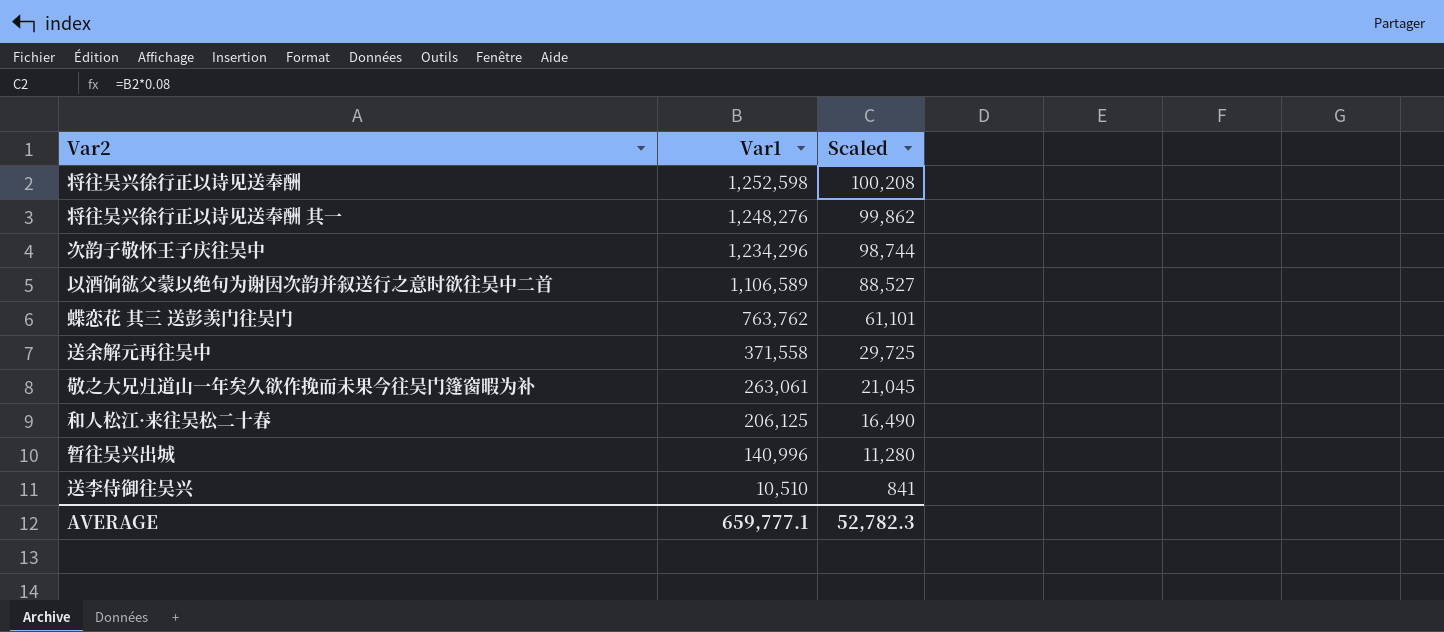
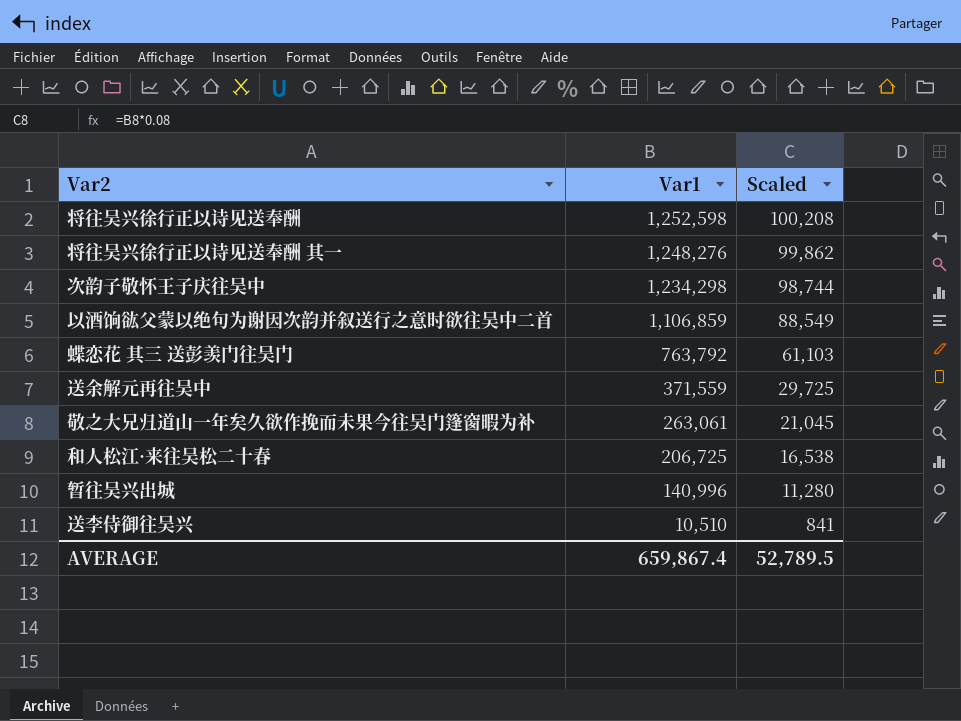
次韵子敬怀王子庆往吴中 | Var1: 1,234,296 -> 1,234,298
以酒饷谹父蒙以绝句为谢因次韵并叙送行之意时欲往吴中二首 | Var1: 1,106,589 -> 1,106,859
以酒饷谹父蒙以绝句为谢因次韵并叙送行之意时欲往吴中二首 | Scaled: 88,527 -> 88,549
蝶恋花 其三 送彭羡门往吴门 | Var1: 763,762 -> 763,792
蝶恋花 其三 送彭羡门往吴门 | Scaled: 61,101 -> 61,103
送余解元再往吴中 | Var1: 371,558 -> 371,559
和人松江·来往吴松二十春 | Var1: 206,125 -> 206,725
和人松江·来往吴松二十春 | Scaled: 16,490 -> 16,538
AVERAGE | Var1: 659,777.1 -> 659,867.4
AVERAGE | Scaled: 52,782.3 -> 52,789.5

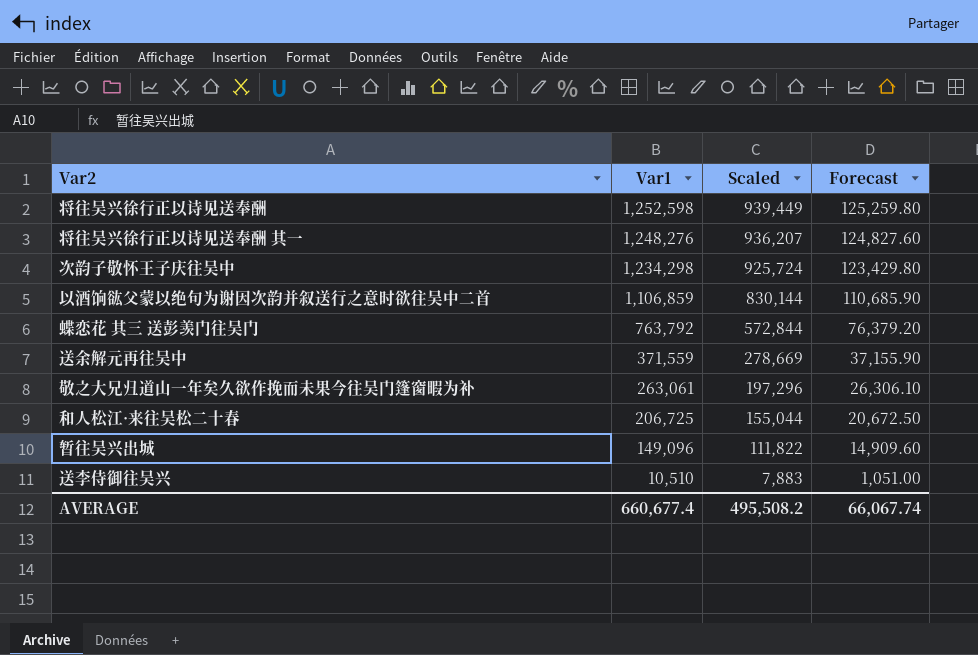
column Scaled | formula: [Var1] * 0.08 -> [Var1] * 0.75
column Forecast | formula: none -> [Var1] * 0.1
暂往吴兴出城 | Var1: 140,996 -> 149,096
AVERAGE | Var1: 659,867.4 -> 660,677.4
AVERAGE | Scaled: 52,789.5 -> 495,508.2

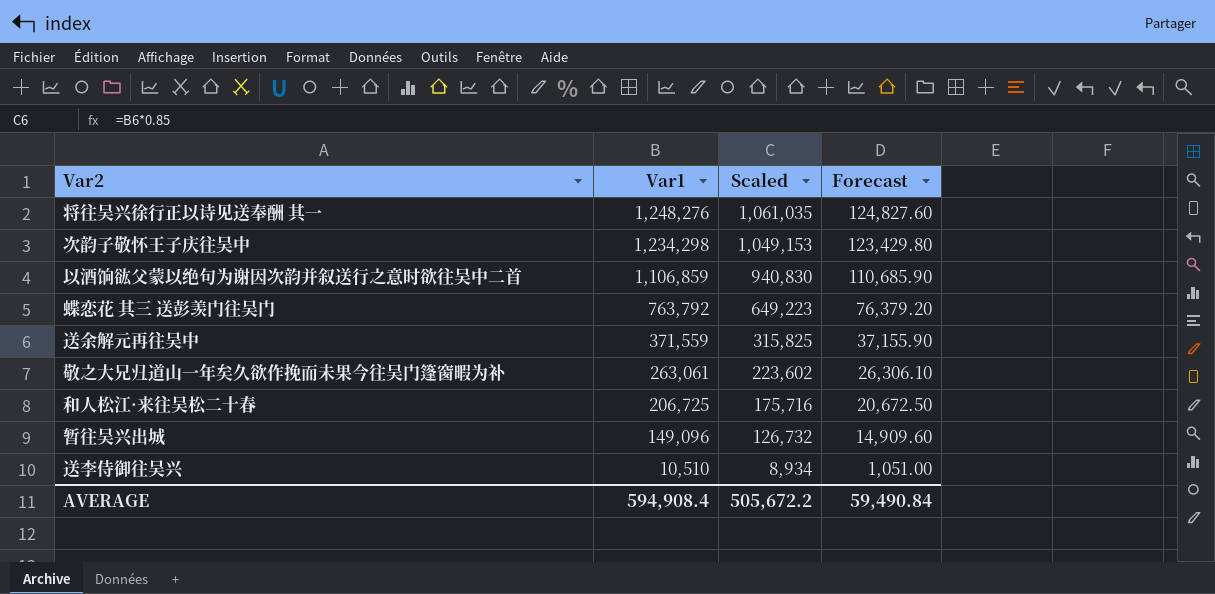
column Scaled | formula: [Var1] * 0.75 -> [Var1] * 0.85
row 将往吴兴徐行正以诗见送奉酬: 1,252,598 | 939,449 | 125,259.80 -> none
AVERAGE | Var1: 660,677.4 -> 594,908.4
AVERAGE | Scaled: 495,508.2 -> 505,672.2
AVERAGE | Forecast: 66,067.74 -> 59,490.84

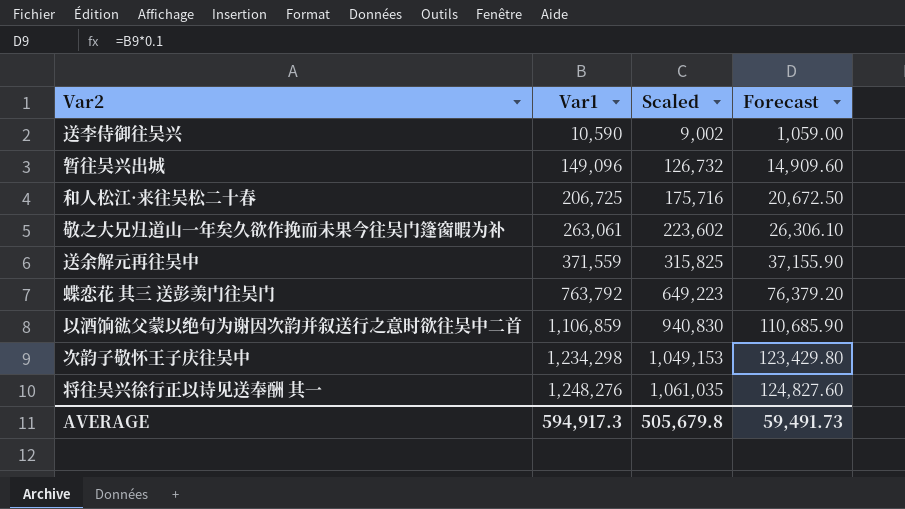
row order: Var1 descending -> Var1 ascending
送李侍御往吴兴 | Var1: 10,510 -> 10,590
送李侍御往吴兴 | Scaled: 8,934 -> 9,002
送李侍御往吴兴 | Forecast: 1,051.00 -> 1,059.00
AVERAGE | Var1: 594,908.4 -> 594,917.3
AVERAGE | Scaled: 505,672.2 -> 505,679.8
AVERAGE | Forecast: 59,490.84 -> 59,491.73

